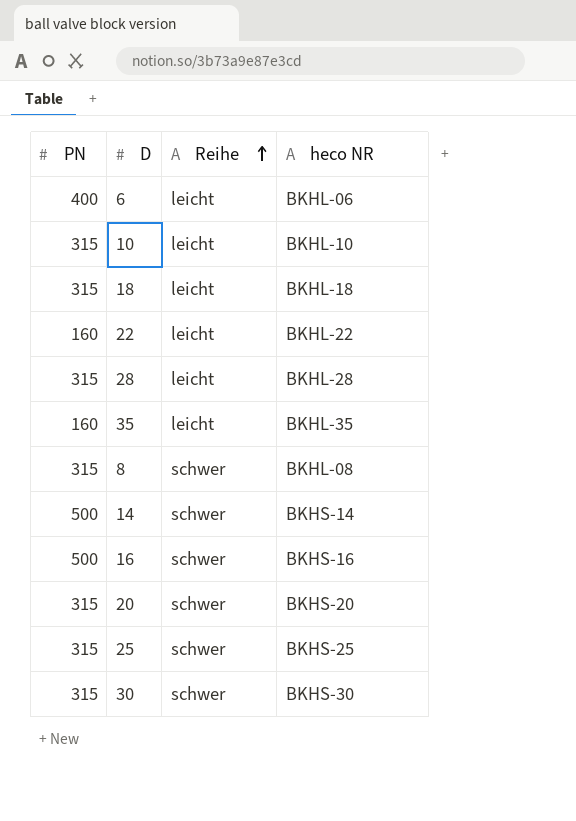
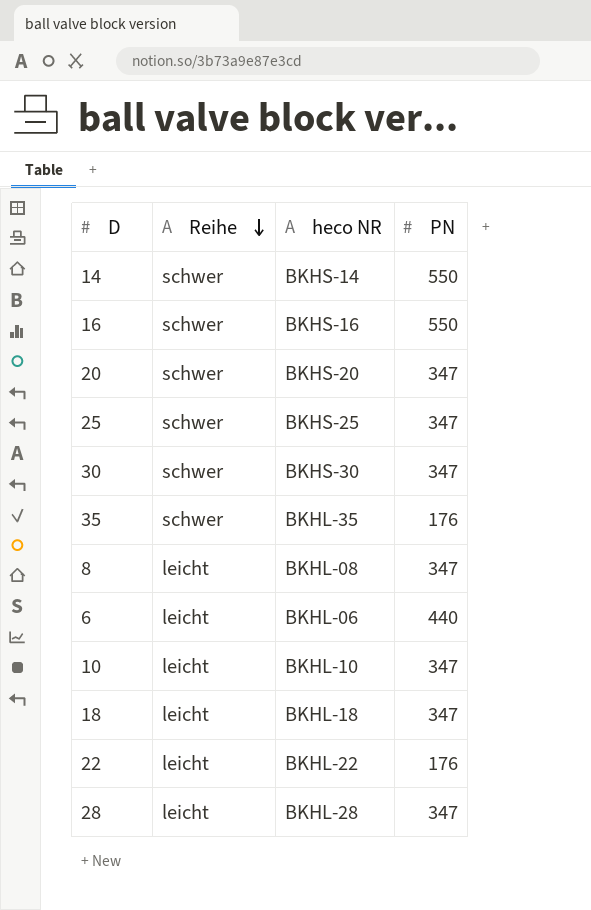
row order: Reihe ascending -> Reihe descending
column PN | position: 1 -> 4
14 | PN: 500 -> 550
16 | PN: 500 -> 550
20 | PN: 315 -> 347
25 | PN: 315 -> 347
30 | PN: 315 -> 347
35 | Reihe: leicht -> schwer
35 | PN: 160 -> 176
8 | Reihe: schwer -> leicht
8 | PN: 315 -> 347
6 | PN: 400 -> 440
10 | PN: 315 -> 347
18 | PN: 315 -> 347
22 | PN: 160 -> 176
28 | PN: 315 -> 347

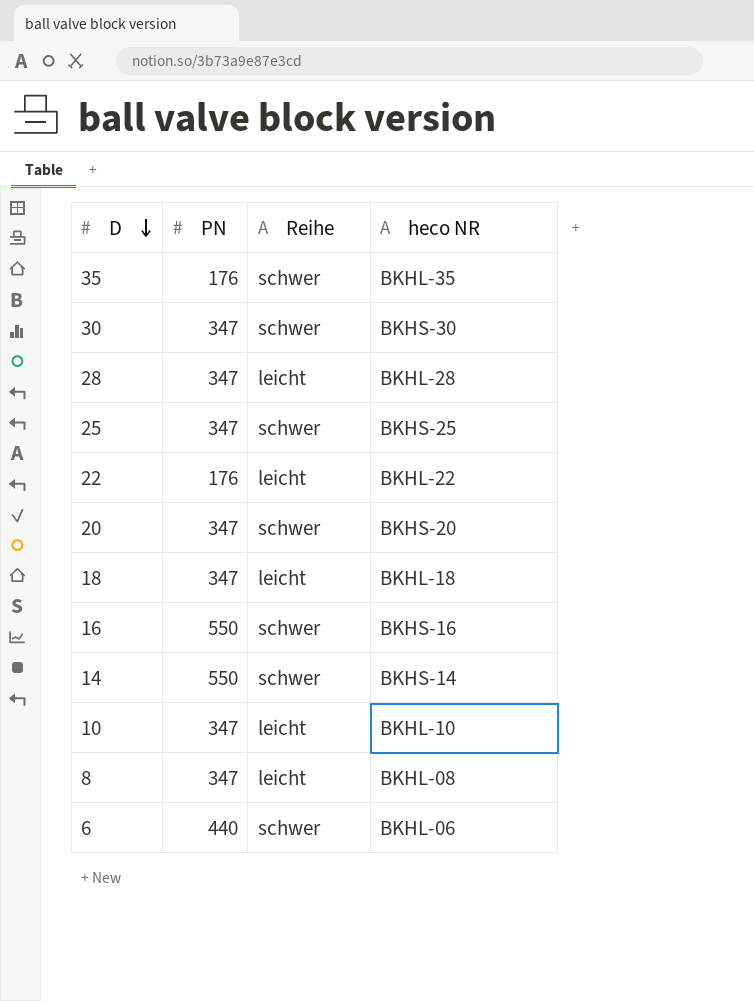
row order: Reihe descending -> D descending
column PN | position: 4 -> 2
6 | Reihe: leicht -> schwer

